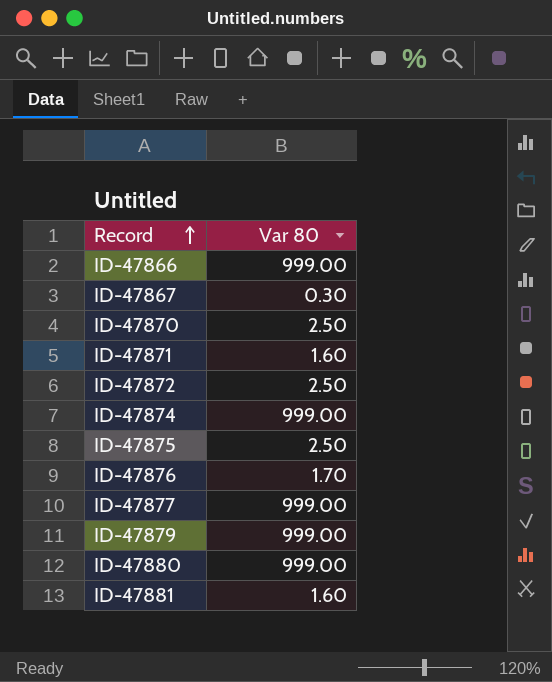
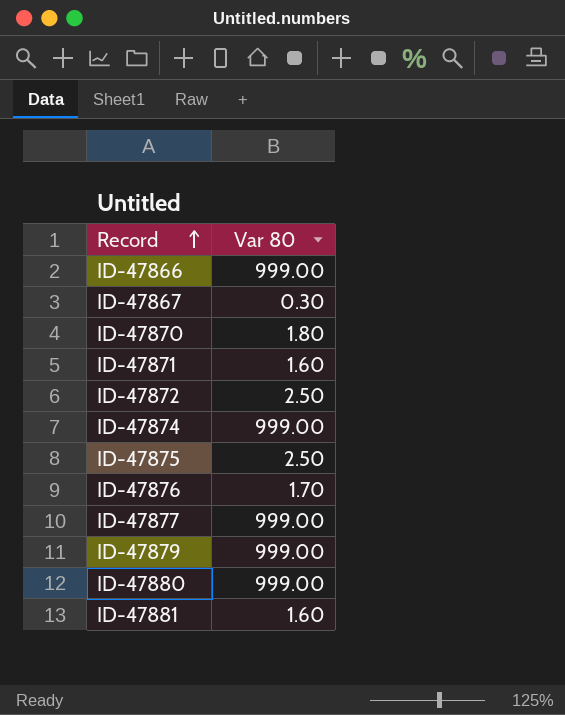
ID-47870 | Var 80: 2.50 -> 1.80

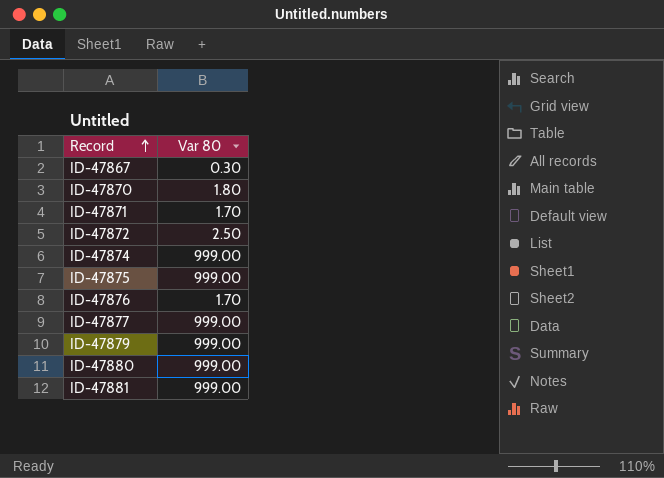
row ID-47866: 999.00 -> none
ID-47871 | Var 80: 1.60 -> 1.70
ID-47875 | Var 80: 2.50 -> 999.00
ID-47881 | Var 80: 1.60 -> 999.00

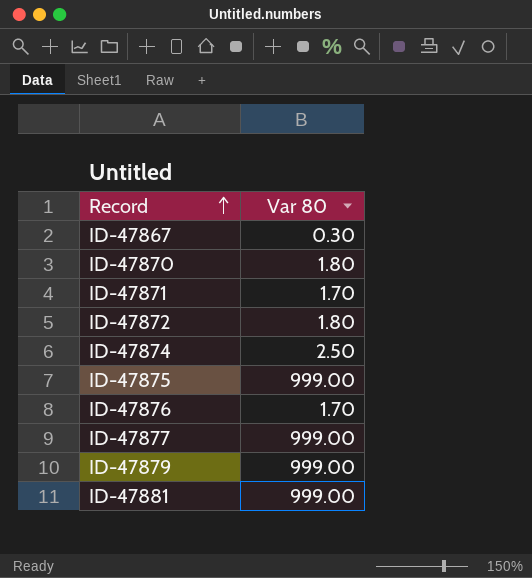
row ID-47880: 999.00 -> none
ID-47872 | Var 80: 2.50 -> 1.80
ID-47874 | Var 80: 999.00 -> 2.50

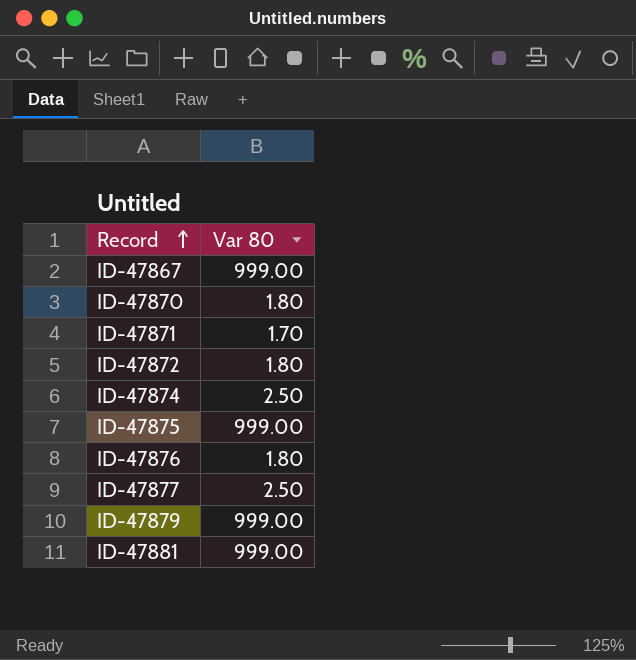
ID-47867 | Var 80: 0.30 -> 999.00
ID-47876 | Var 80: 1.70 -> 1.80
ID-47877 | Var 80: 999.00 -> 2.50

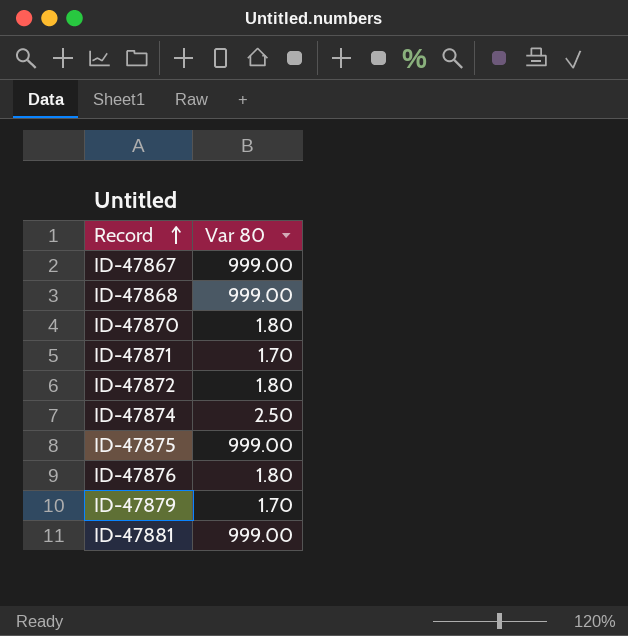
row ID-47877: 2.50 -> none
row ID-47868: none -> 999.00
ID-47879 | Var 80: 999.00 -> 1.70

